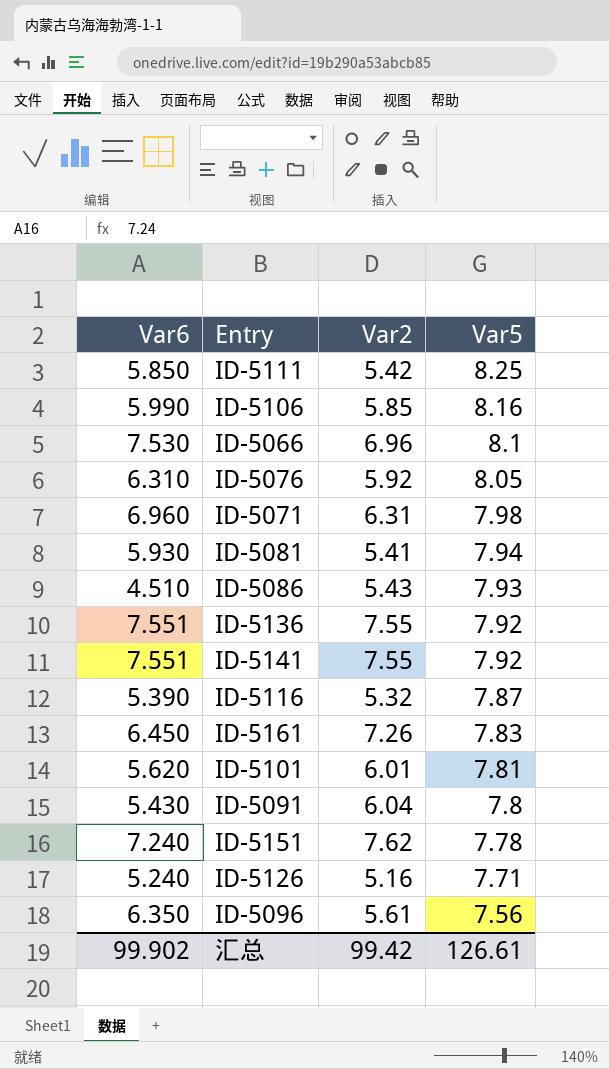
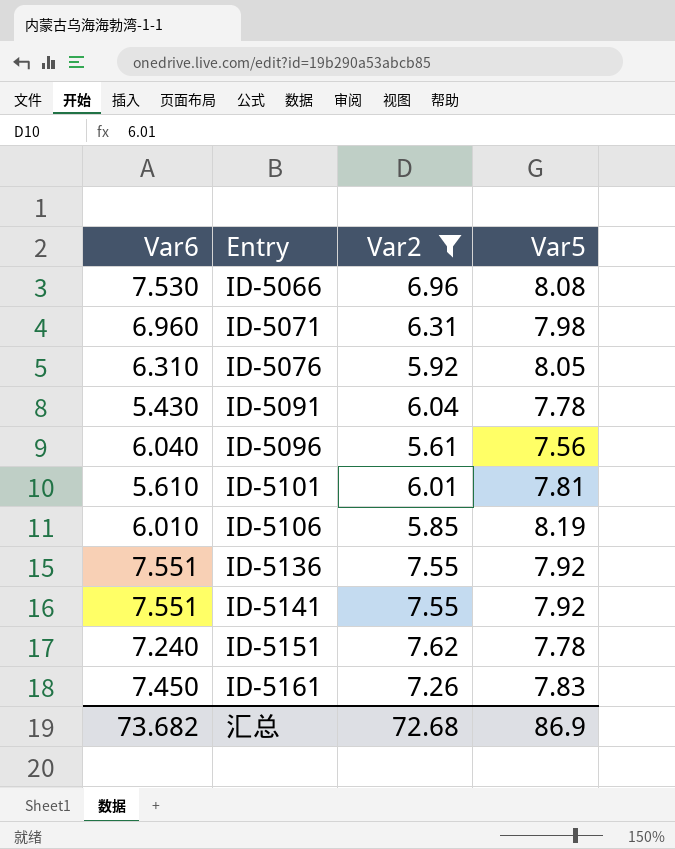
filter: none -> Var2 >= 5.61
row order: Var5 descending -> Entry ascending
ID-5066 | Var5: 8.1 -> 8.08
ID-5091 | Var5: 7.8 -> 7.78
ID-5096 | Var6: 6.350 -> 6.040
ID-5101 | Var6: 5.620 -> 5.610
ID-5106 | Var6: 5.990 -> 6.010
ID-5106 | Var5: 8.16 -> 8.19
ID-5161 | Var6: 6.450 -> 7.450
汇总 | Var6: 99.902 -> 73.682
汇总 | Var2: 99.42 -> 72.68
汇总 | Var5: 126.61 -> 86.9

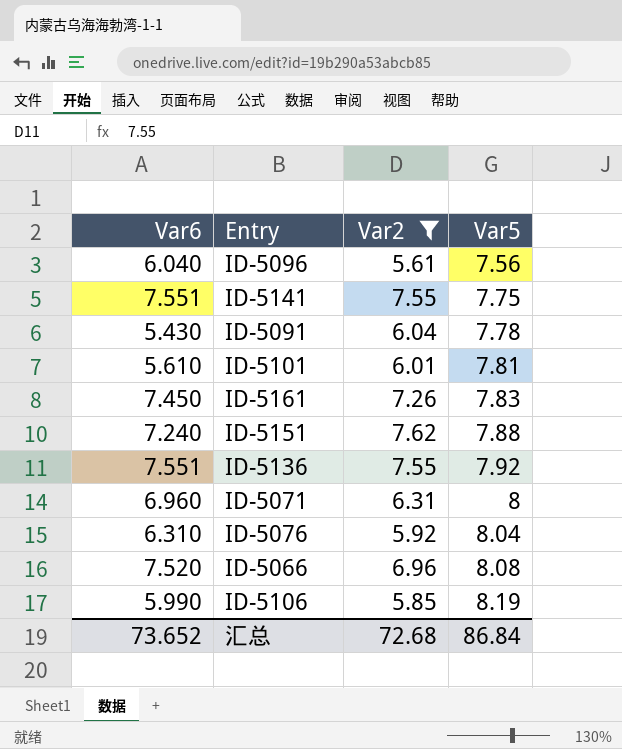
row order: Entry ascending -> Var5 ascending
ID-5141 | Var5: 7.92 -> 7.75
ID-5151 | Var5: 7.78 -> 7.88
ID-5071 | Var5: 7.98 -> 8
ID-5076 | Var5: 8.05 -> 8.04
ID-5066 | Var6: 7.530 -> 7.520
ID-5106 | Var6: 6.010 -> 5.990
汇总 | Var6: 73.682 -> 73.652
汇总 | Var5: 86.9 -> 86.84

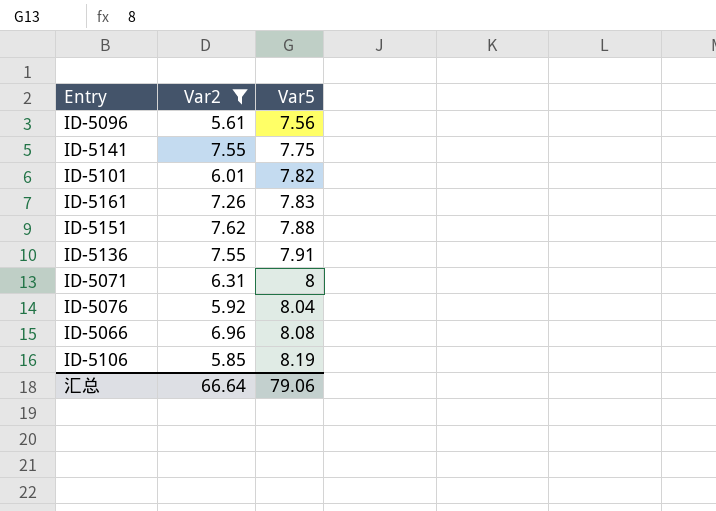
column Var6 | position: 1 -> none
row ID-5091: 5.430 | 6.04 | 7.78 -> none
ID-5101 | Var5: 7.81 -> 7.82
ID-5136 | Var5: 7.92 -> 7.91
汇总 | Var2: 72.68 -> 66.64
汇总 | Var5: 86.84 -> 79.06

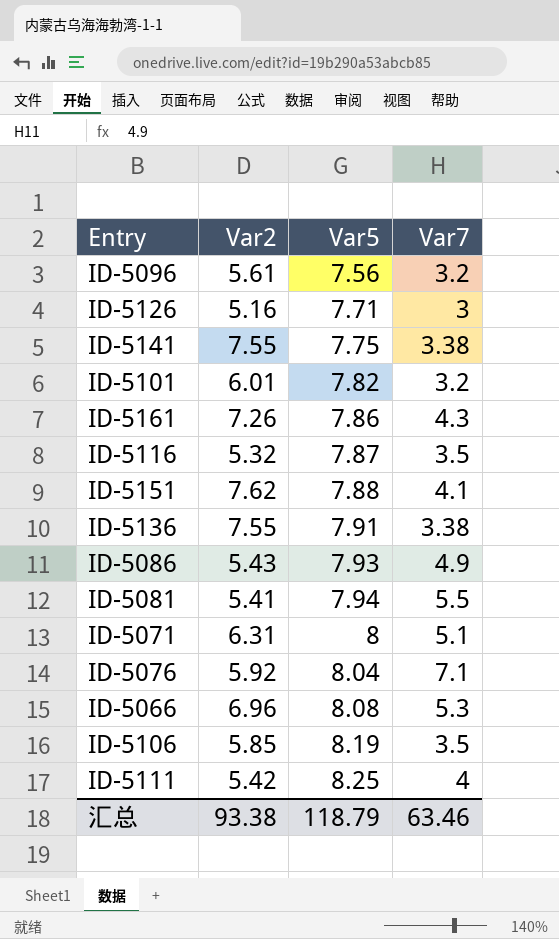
filter: Var2 >= 5.61 -> none
column Var7 | position: none -> 4
ID-5161 | Var5: 7.83 -> 7.86
汇总 | Var2: 66.64 -> 93.38
汇总 | Var5: 79.06 -> 118.79

